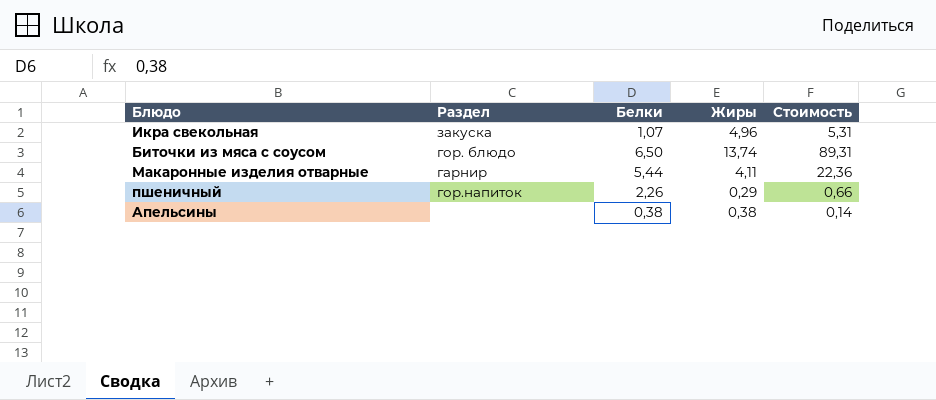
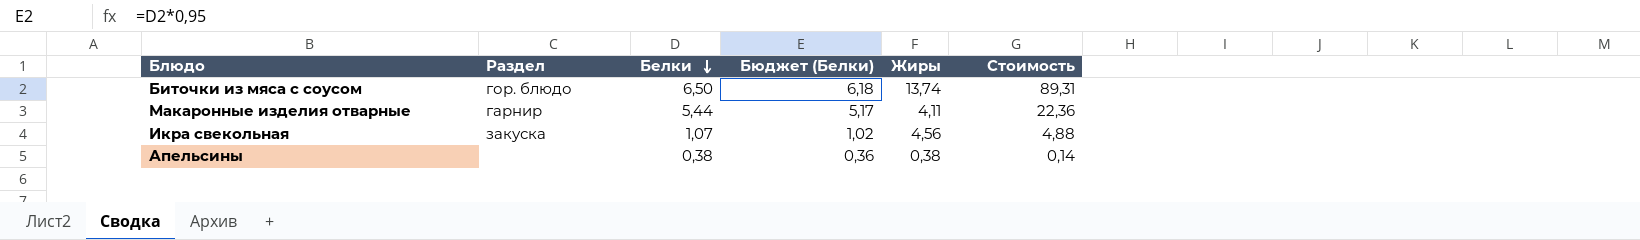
row order: none -> Белки descending
column Бюджет (Белки) | formula: none -> [Белки] * 0,95
row пшеничный: гор.напиток | 2,26 | 0,29 | 0,66 -> none
Икра свекольная | Жиры: 4,96 -> 4,56
Икра свекольная | Стоимость: 5,31 -> 4,88

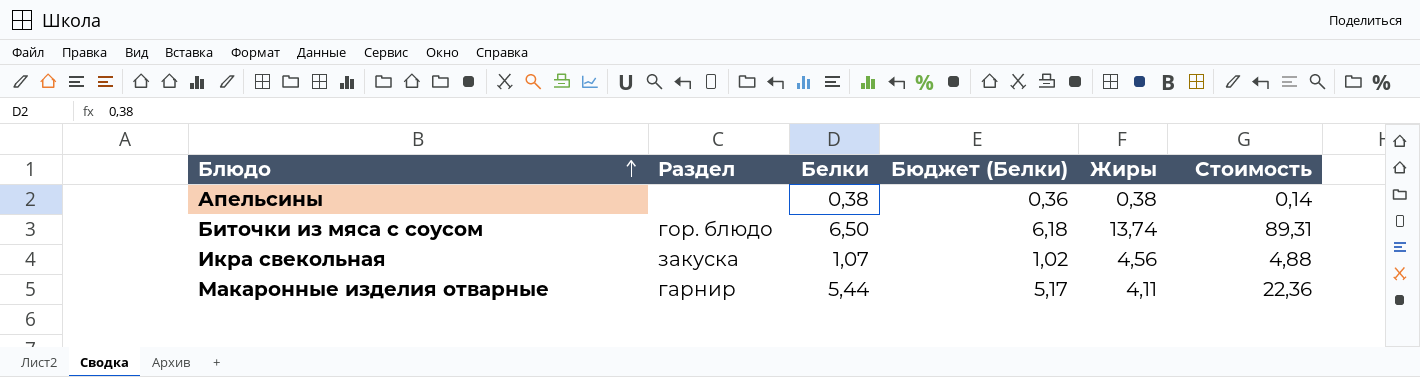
row order: Белки descending -> Блюдо ascending

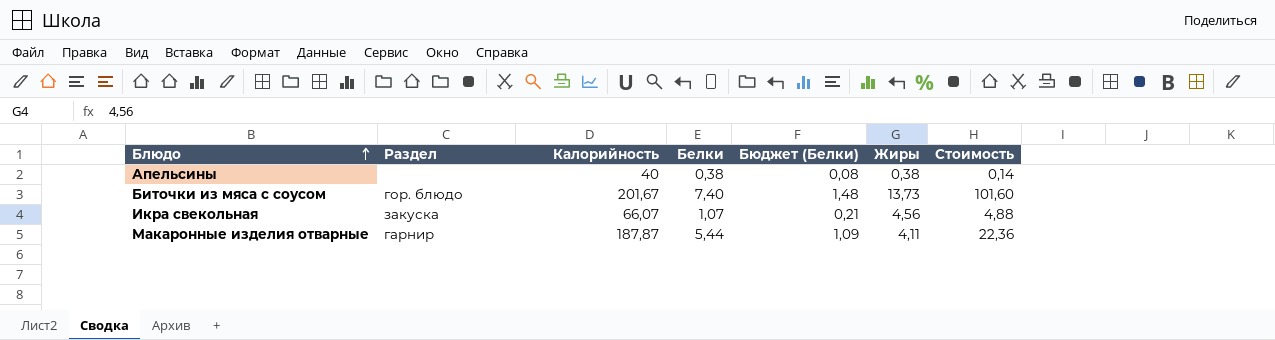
column Калорийность | position: none -> 3
column Бюджет (Белки) | formula: [Белки] * 0,95 -> [Белки] * 0,2
Биточки из мяса с соусом | Белки: 6,50 -> 7,40
Биточки из мяса с соусом | Жиры: 13,74 -> 13,73
Биточки из мяса с соусом | Стоимость: 89,31 -> 101,60

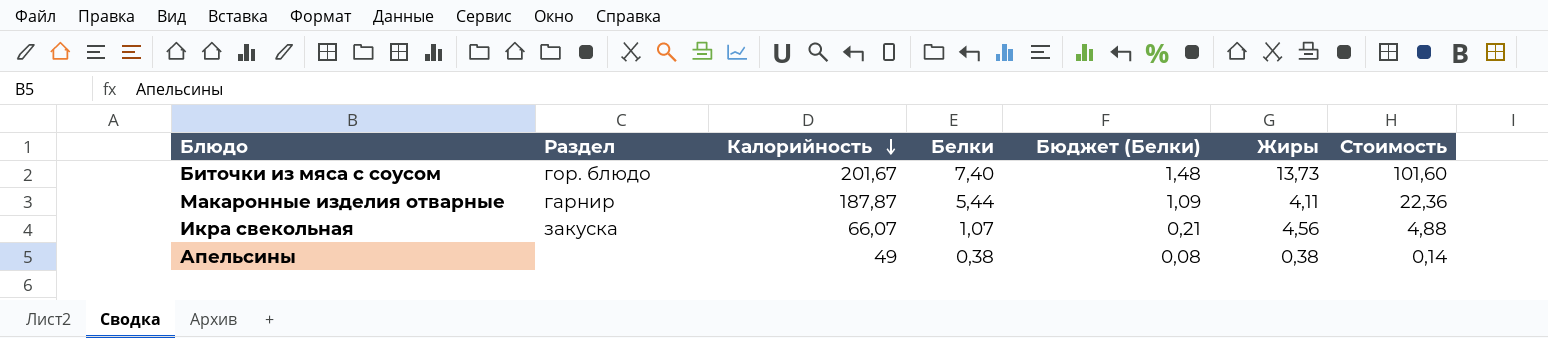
row order: Блюдо ascending -> Калорийность descending
Апельсины | Калорийность: 40 -> 49

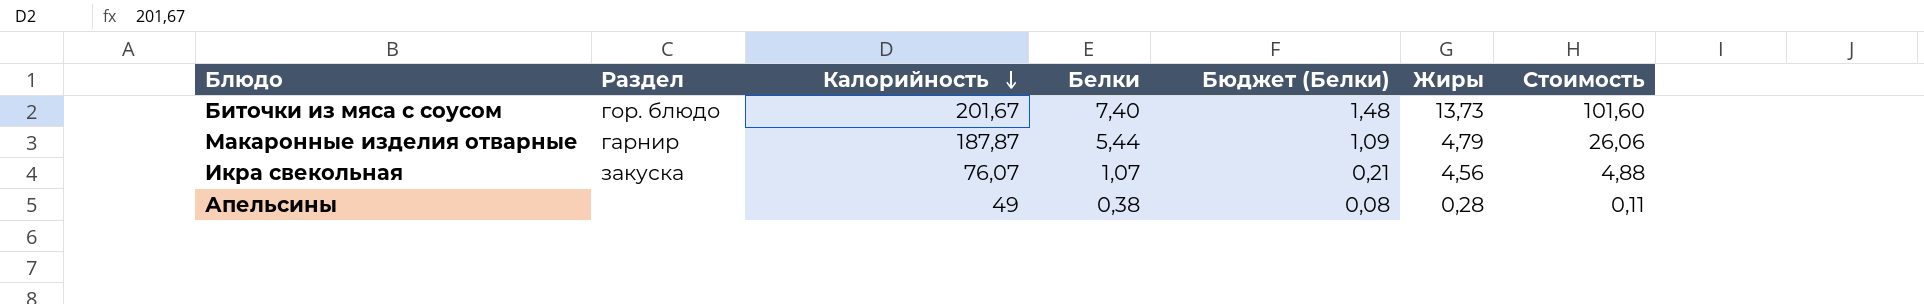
Макаронные изделия отварные | Жиры: 4,11 -> 4,79
Макаронные изделия отварные | Стоимость: 22,36 -> 26,06
Икра свекольная | Калорийность: 66,07 -> 76,07
Апельсины | Жиры: 0,38 -> 0,28
Апельсины | Стоимость: 0,14 -> 0,11

